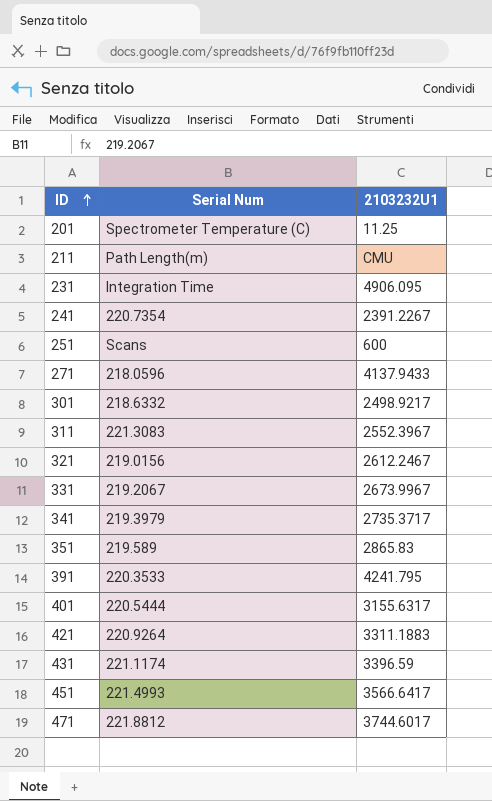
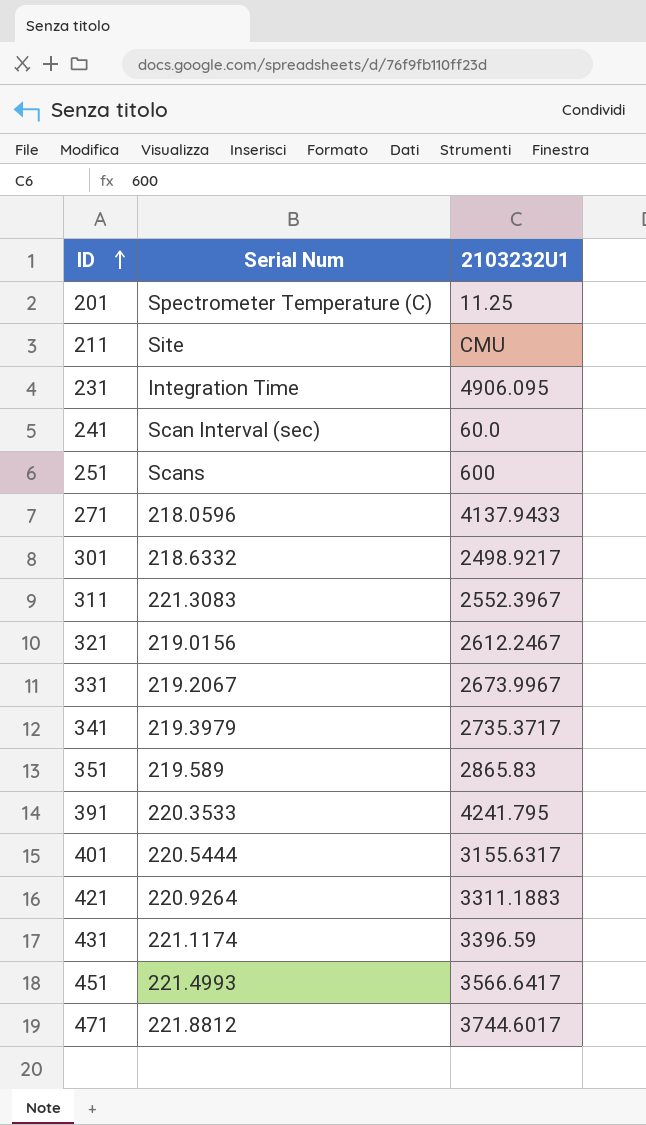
211 | Serial Num: Path Length(m) -> Site
241 | Serial Num: 220.7354 -> Scan Interval (sec)
241 | 2103232U1: 2391.2267 -> 60.0

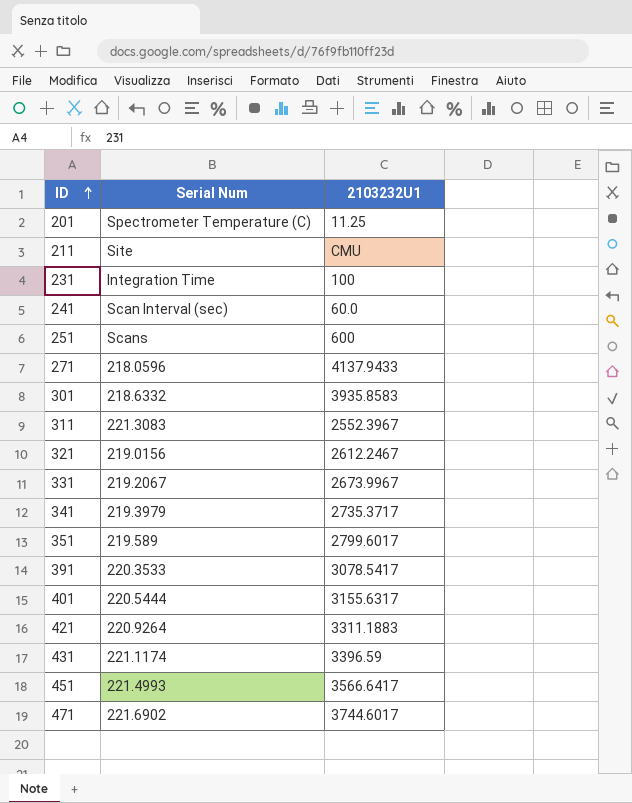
231 | 2103232U1: 4906.095 -> 100
301 | 2103232U1: 2498.9217 -> 3935.8583
351 | 2103232U1: 2865.83 -> 2799.6017
391 | 2103232U1: 4241.795 -> 3078.5417
471 | Serial Num: 221.8812 -> 221.6902

